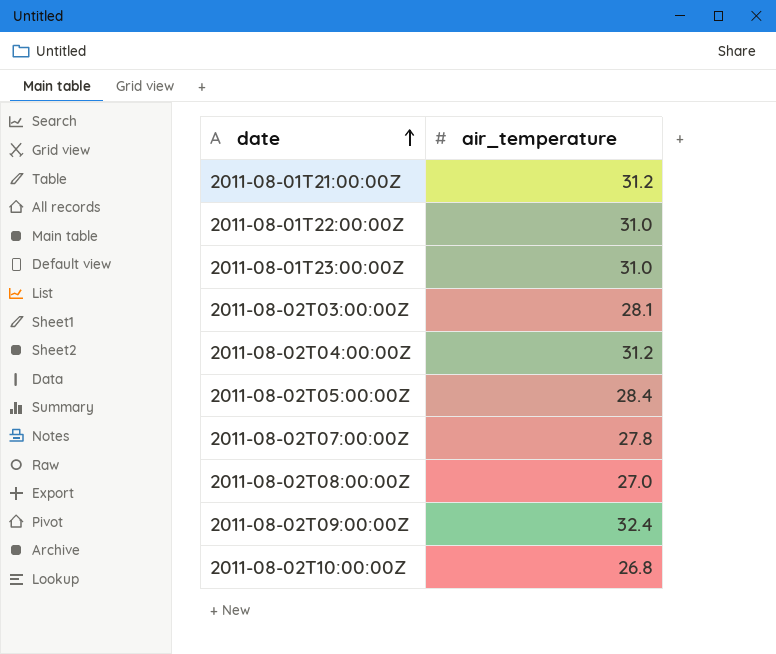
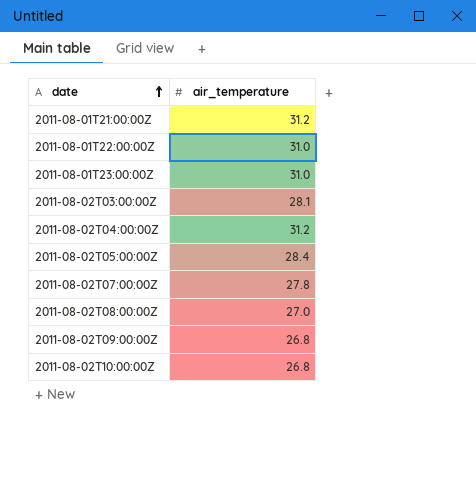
2011-08-02T09:00:00Z | air_temperature: 32.4 -> 26.8

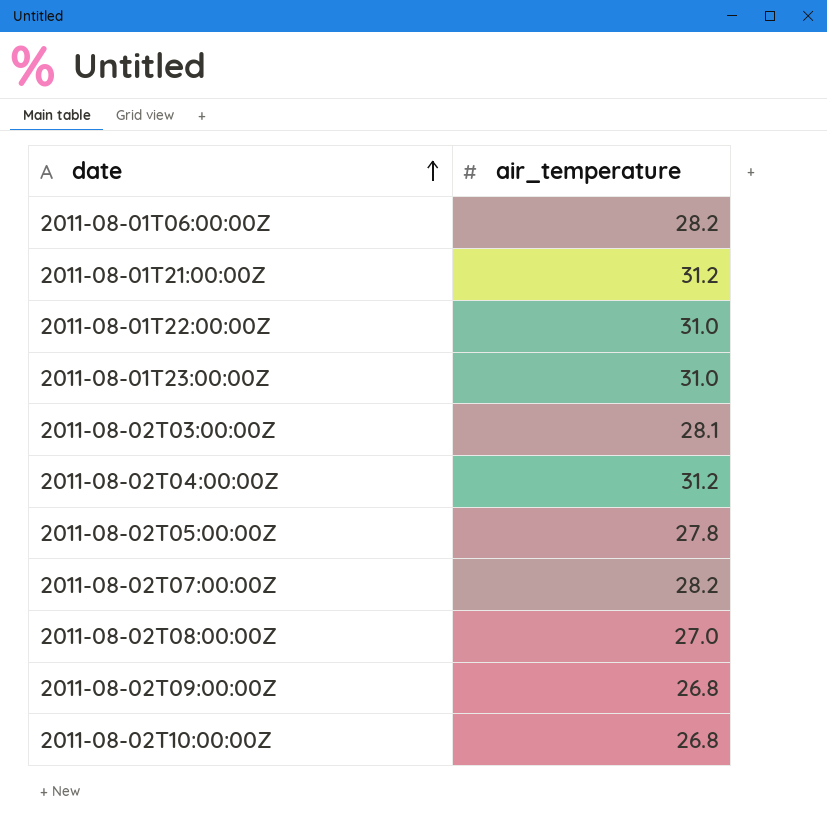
row 2011-08-01T06:00:00Z: none -> 28.2
2011-08-02T05:00:00Z | air_temperature: 28.4 -> 27.8
2011-08-02T07:00:00Z | air_temperature: 27.8 -> 28.2

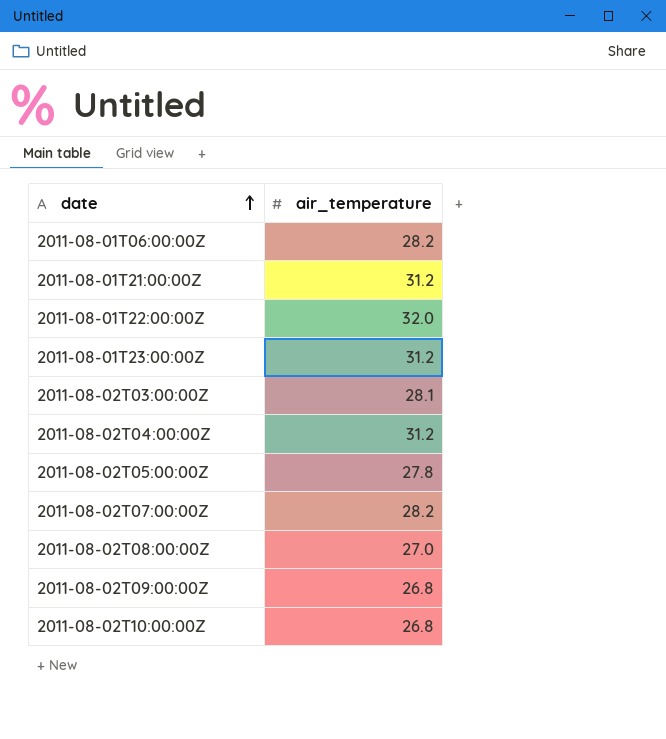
2011-08-01T22:00:00Z | air_temperature: 31.0 -> 32.0
2011-08-01T23:00:00Z | air_temperature: 31.0 -> 31.2

